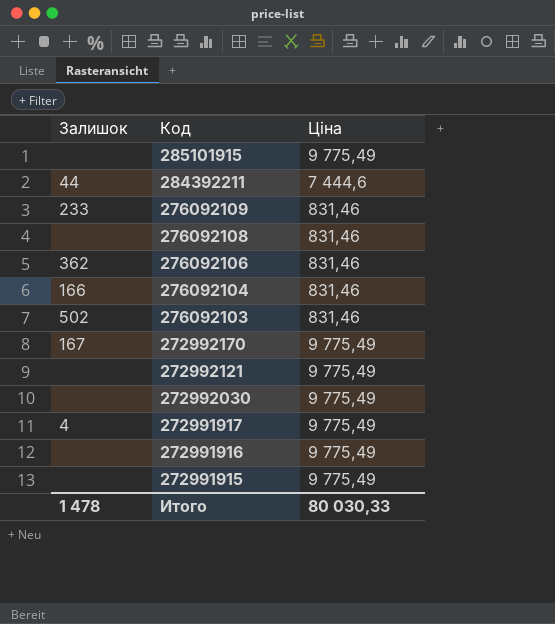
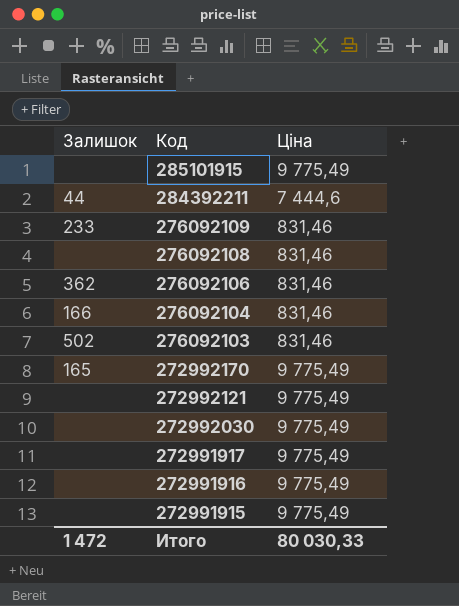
272992170 | Залишок: 167 -> 165
272991917 | Залишок: 4 -> none
Итого | Залишок: 1 478 -> 1 472

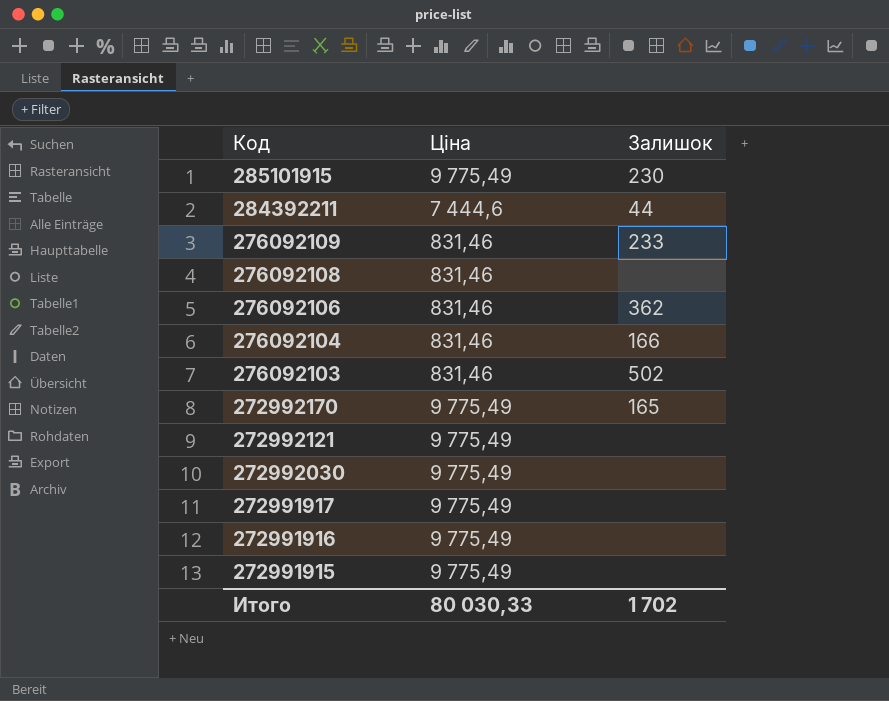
column Залишок | position: 1 -> 3
285101915 | Залишок: none -> 230
Итого | Залишок: 1 472 -> 1 702

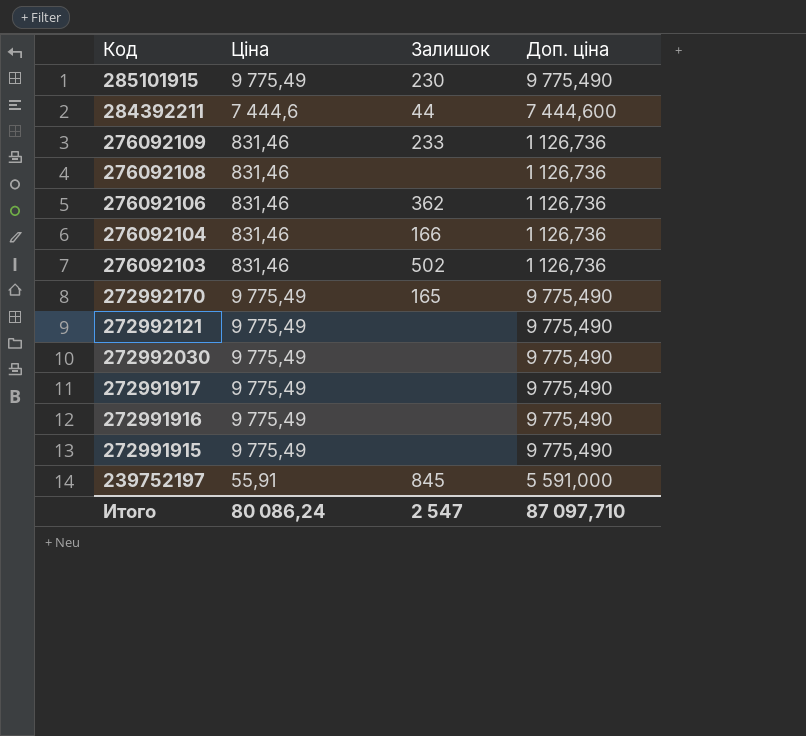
column Доп. ціна | position: none -> 4
row 239752197: none -> 55,91 | 845 | 5 591,000
Итого | Ціна: 80 030,33 -> 80 086,24
Итого | Залишок: 1 702 -> 2 547

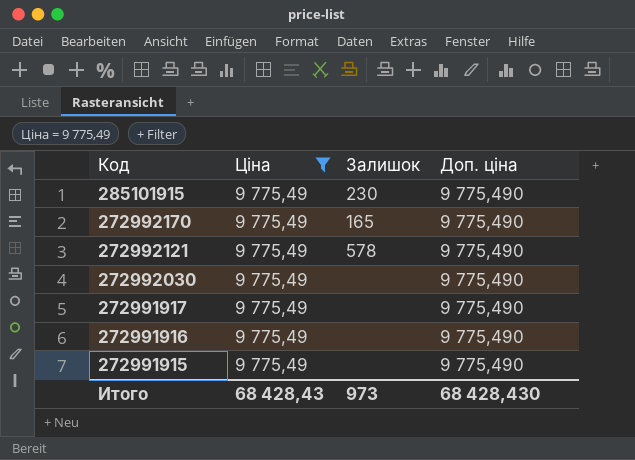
filter: none -> Ціна = 9 775,49
272992121 | Залишок: none -> 578
Итого | Ціна: 80 086,24 -> 68 428,43
Итого | Залишок: 2 547 -> 973
Итого | Доп. ціна: 87 097,710 -> 68 428,430

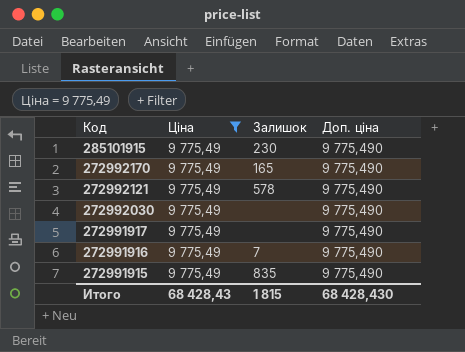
272991916 | Залишок: none -> 7
272991915 | Залишок: none -> 835
Итого | Залишок: 973 -> 1 815

